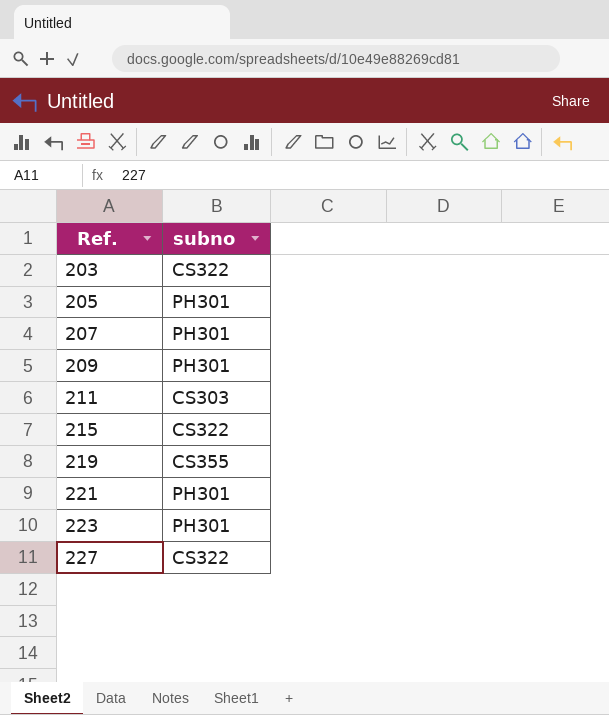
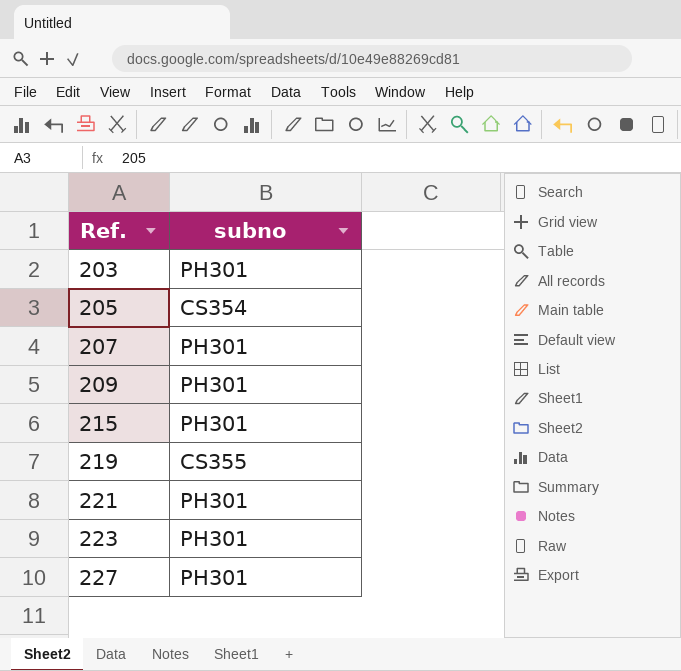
row 211: CS303 -> none
203 | subno: CS322 -> PH301
205 | subno: PH301 -> CS354
215 | subno: CS322 -> PH301
227 | subno: CS322 -> PH301

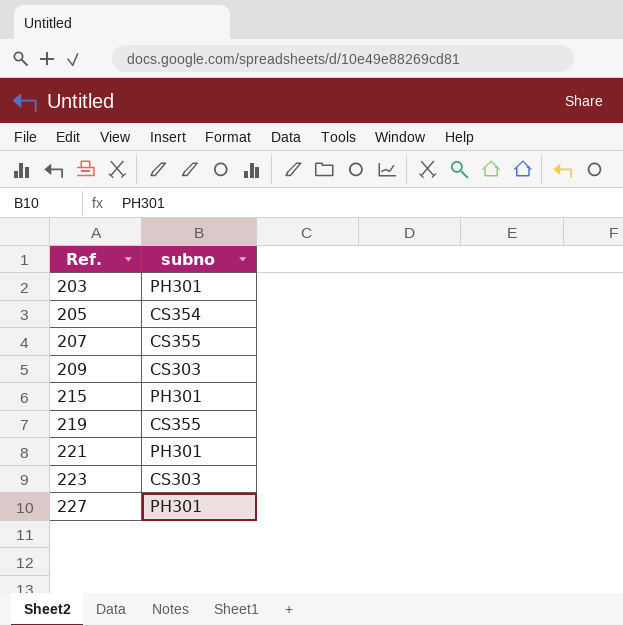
207 | subno: PH301 -> CS355
209 | subno: PH301 -> CS303
223 | subno: PH301 -> CS303

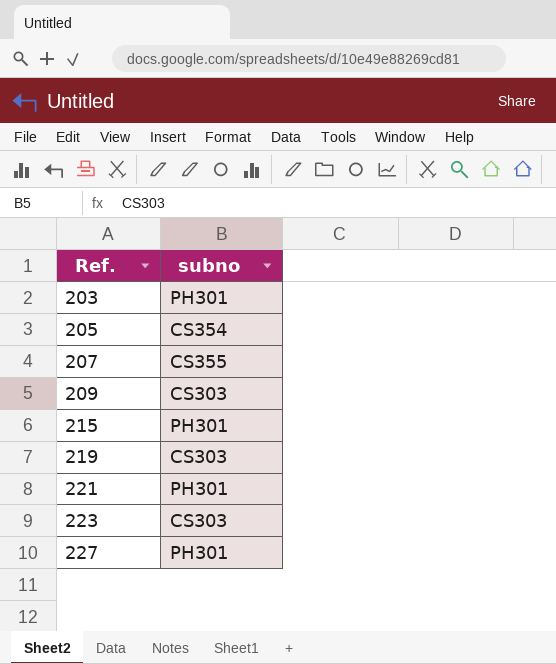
219 | subno: CS355 -> CS303

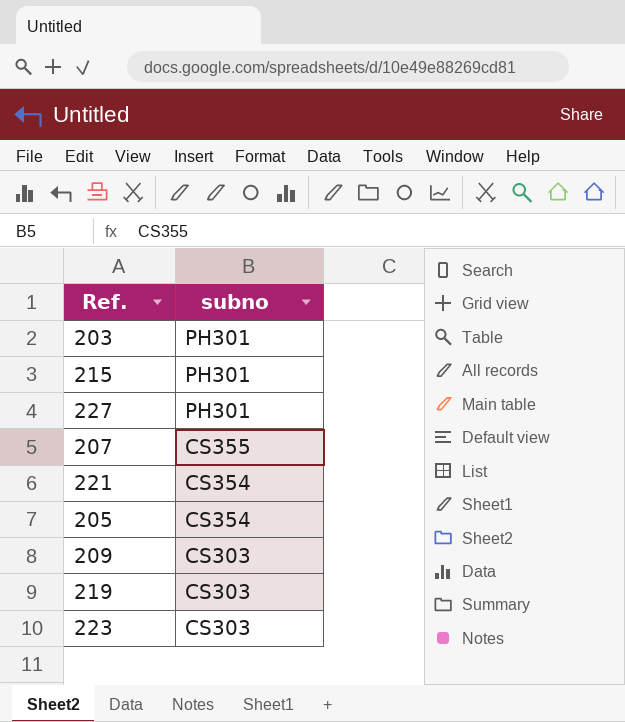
row order: Ref. ascending -> subno descending
221 | subno: PH301 -> CS354

